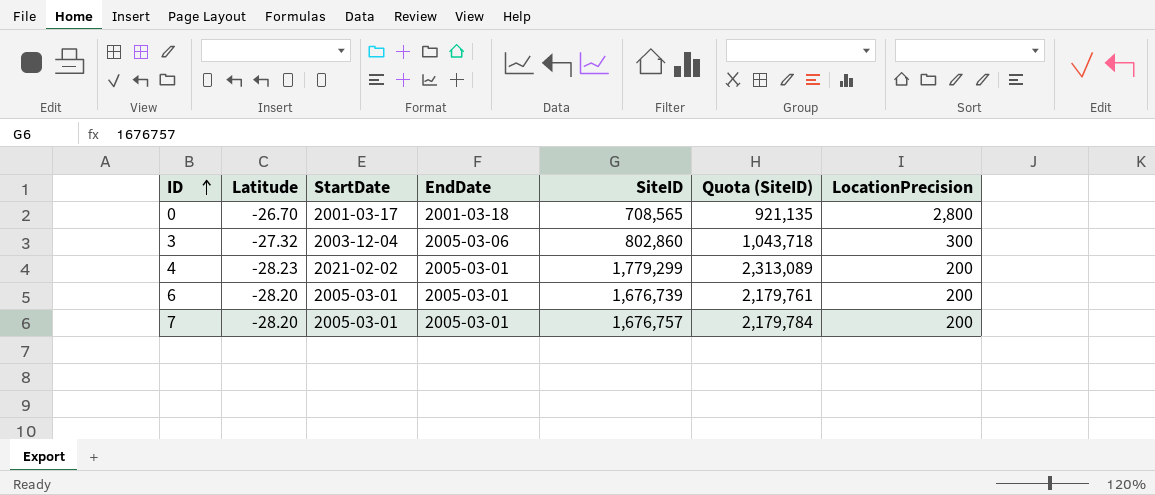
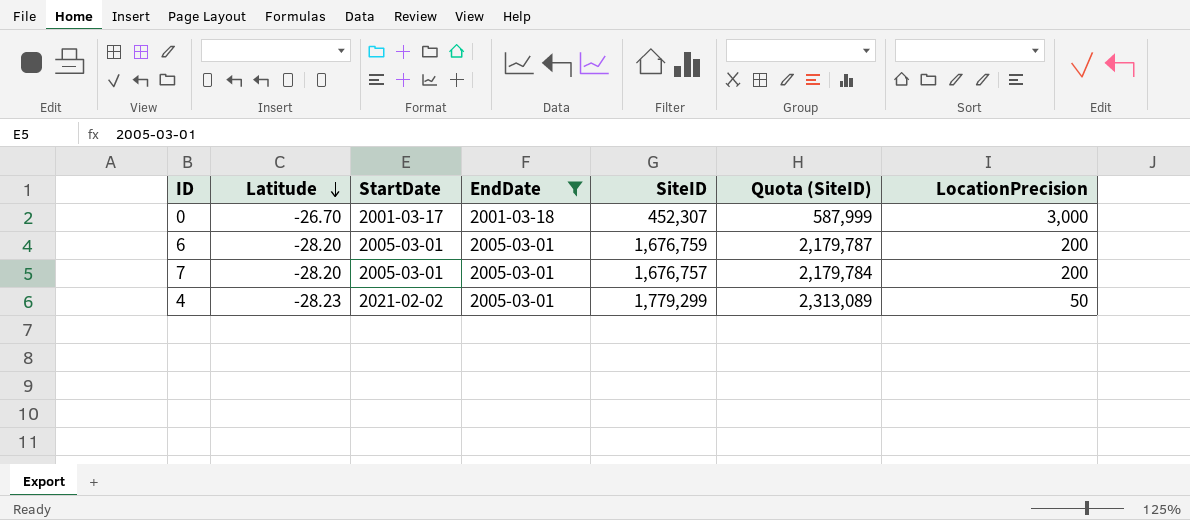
filter: none -> EndDate != 2005-03-06
row order: ID ascending -> Latitude descending
0 | SiteID: 708,565 -> 452,307
0 | Quota (SiteID): 921,135 -> 587,999
0 | LocationPrecision: 2,800 -> 3,000
6 | SiteID: 1,676,739 -> 1,676,759
6 | Quota (SiteID): 2,179,761 -> 2,179,787
4 | LocationPrecision: 200 -> 50

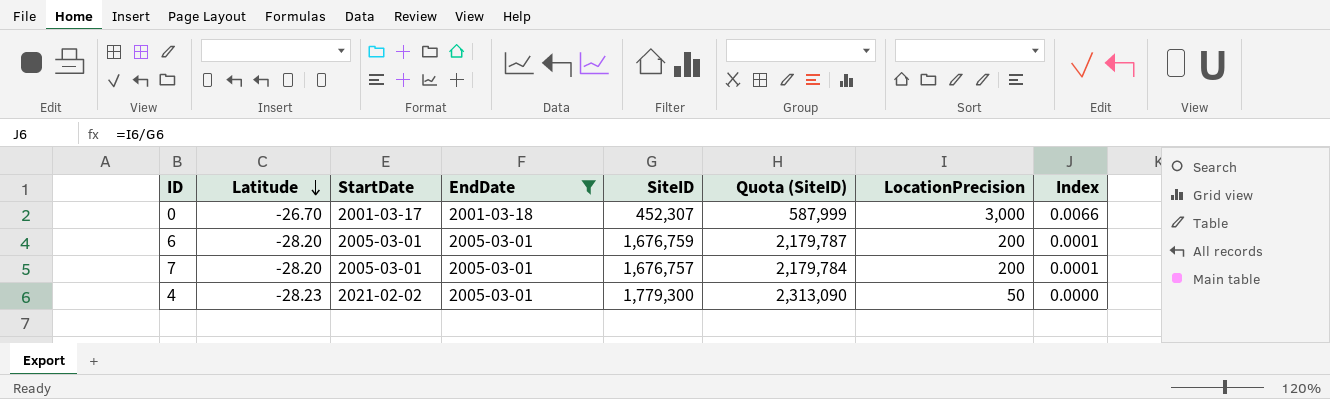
column Index | formula: none -> [LocationPrecision] / [SiteID]
4 | SiteID: 1,779,299 -> 1,779,300
4 | Quota (SiteID): 2,313,089 -> 2,313,090

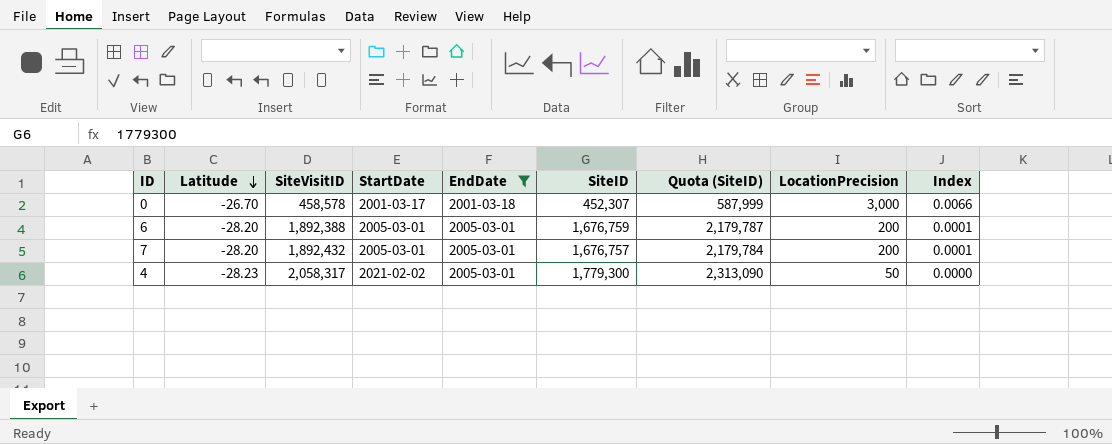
column SiteVisitID | position: none -> 3

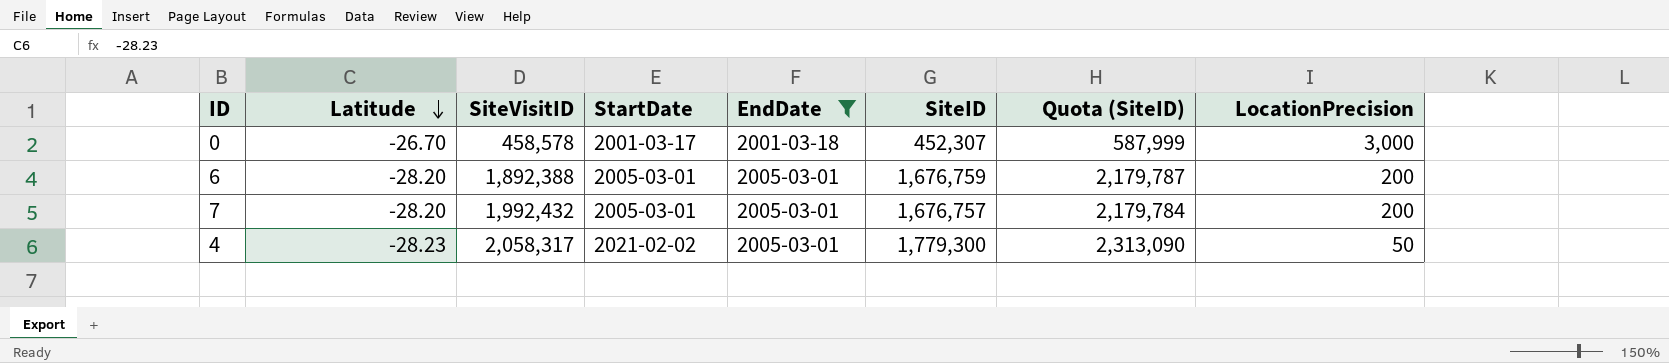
column Index | formula: [LocationPrecision] / [SiteID] -> none
7 | SiteVisitID: 1,892,432 -> 1,992,432

